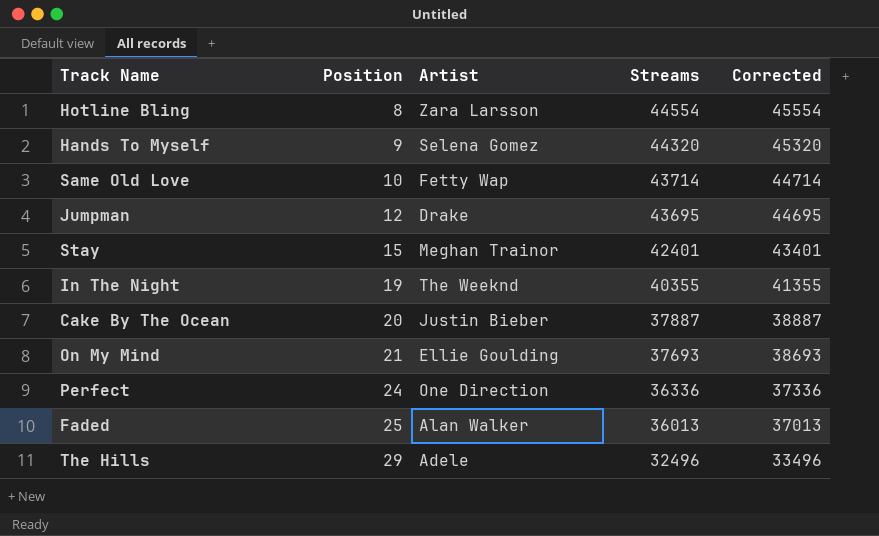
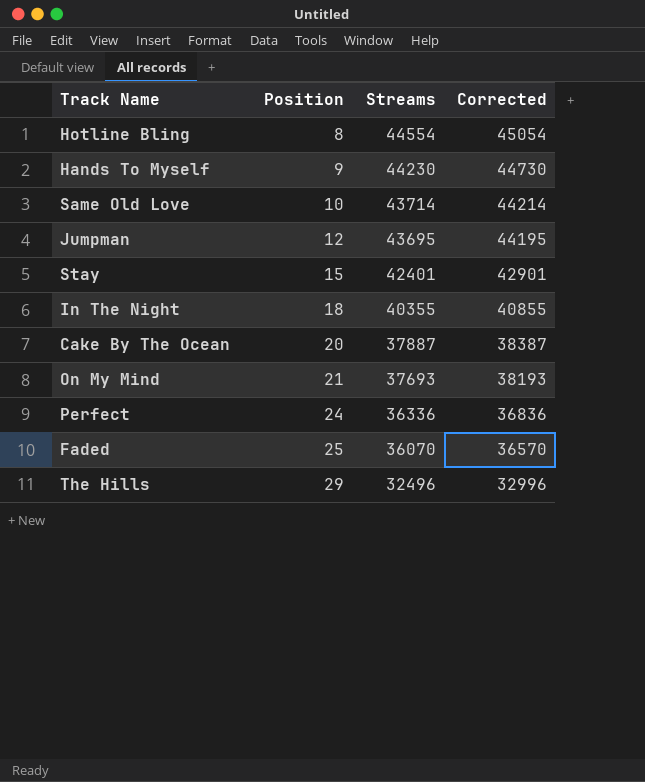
column Artist | position: 3 -> none
column Corrected | formula: [Streams] + 1000 -> [Streams] + 500
Hands To Myself | Streams: 44320 -> 44230
In The Night | Position: 19 -> 18
Faded | Streams: 36013 -> 36070

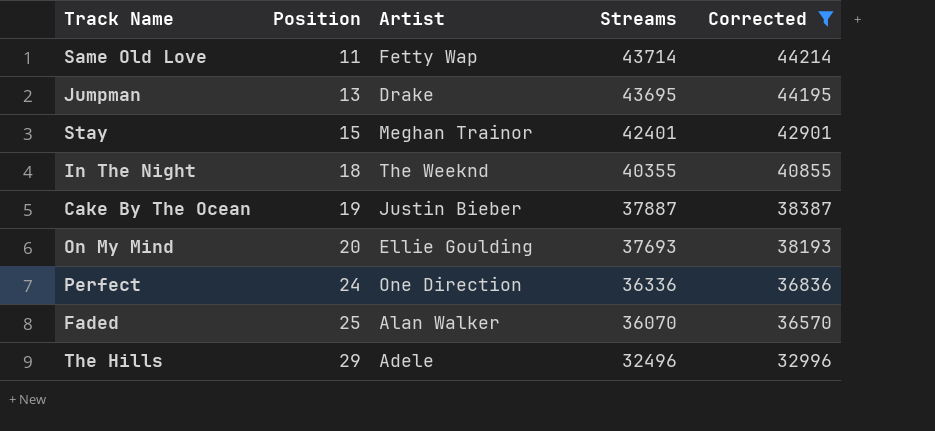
filter: none -> Corrected <= 44214
column Artist | position: none -> 3
Same Old Love | Position: 10 -> 11
Jumpman | Position: 12 -> 13
Cake By The Ocean | Position: 20 -> 19
On My Mind | Position: 21 -> 20

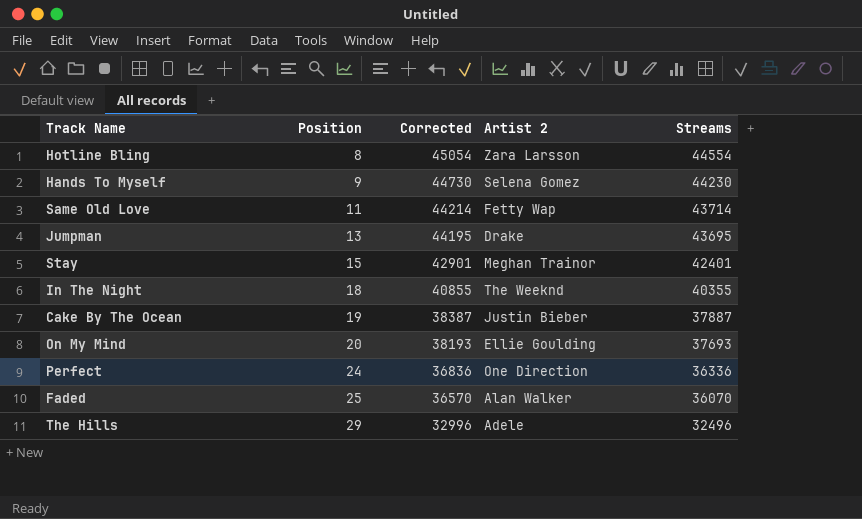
filter: Corrected <= 44214 -> none
column Corrected | position: 5 -> 3
column name: Artist -> Artist 2

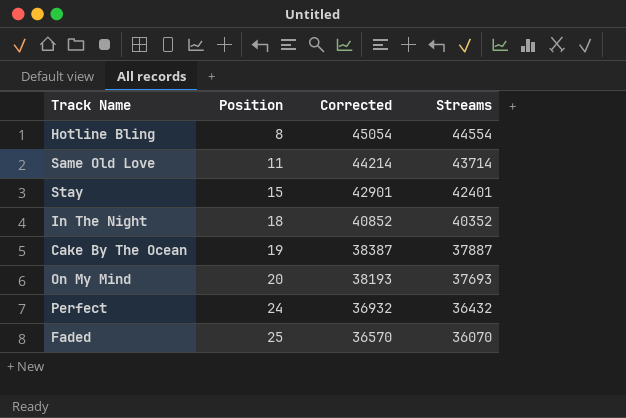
column Artist 2 | position: 4 -> none
row Hands To Myself: 9 | 44730 | Selena Gomez | 44230 -> none
row Jumpman: 13 | 44195 | Drake | 43695 -> none
row The Hills: 29 | 32996 | Adele | 32496 -> none
In The Night | Corrected: 40855 -> 40852
In The Night | Streams: 40355 -> 40352
Perfect | Corrected: 36836 -> 36932
Perfect | Streams: 36336 -> 36432

